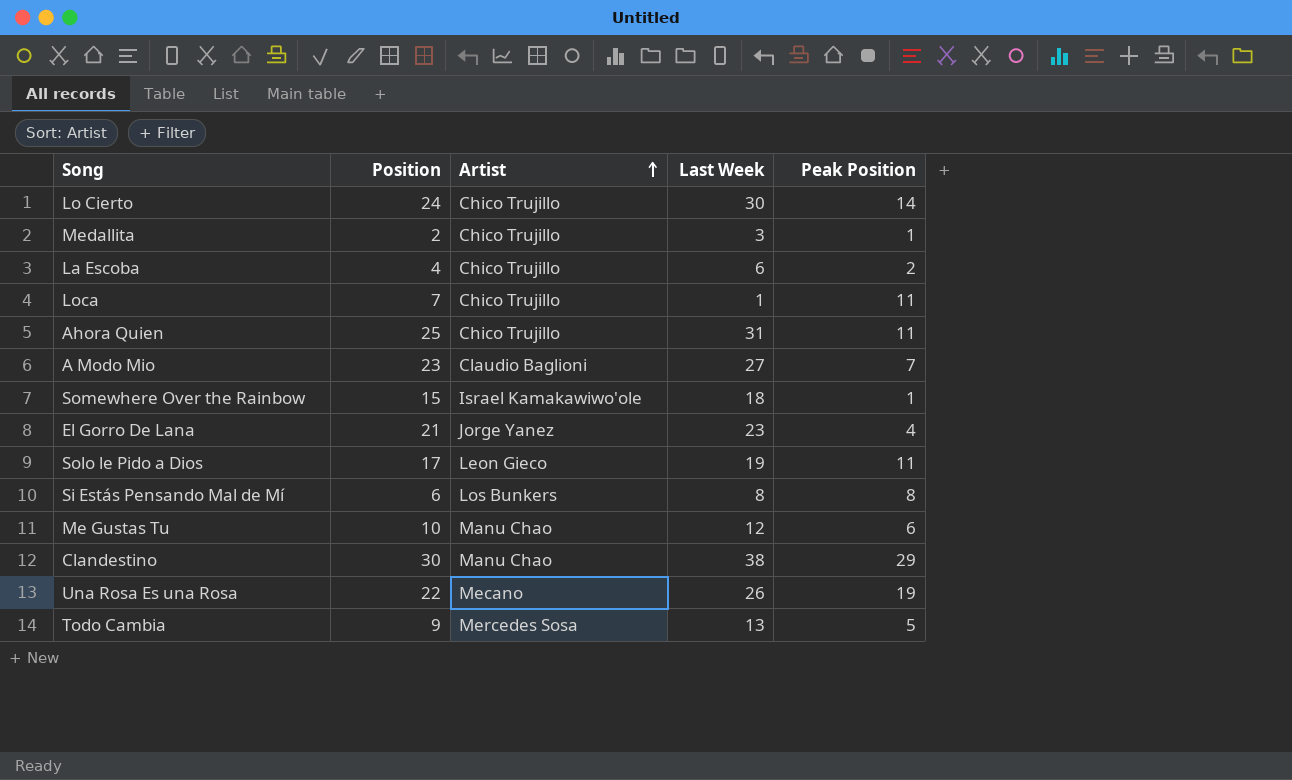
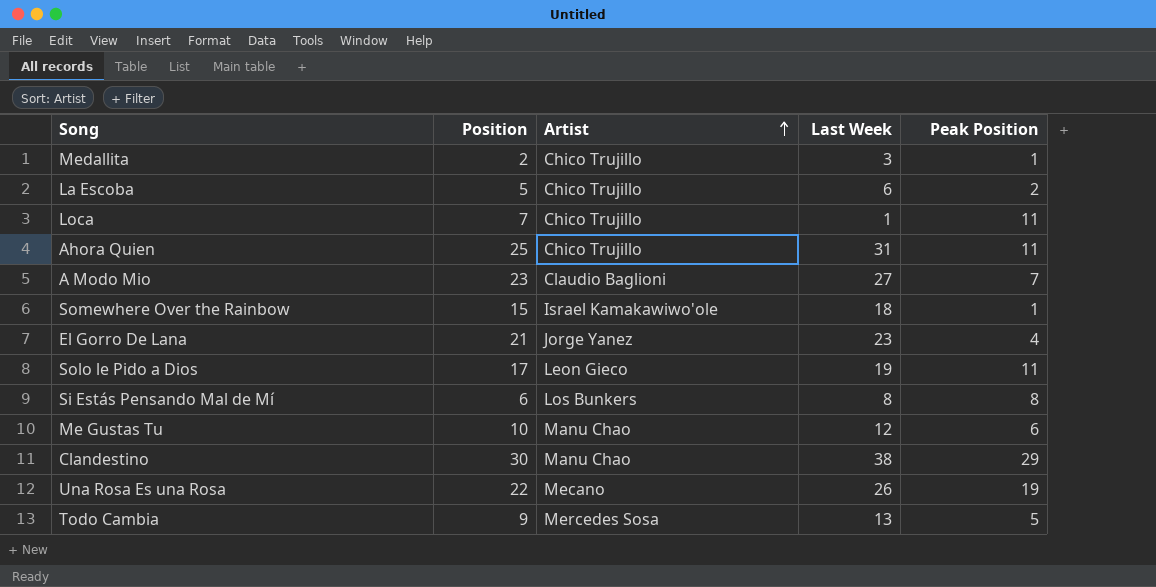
row Lo Cierto: 24 | Chico Trujillo | 30 | 14 -> none
La Escoba | Position: 4 -> 5

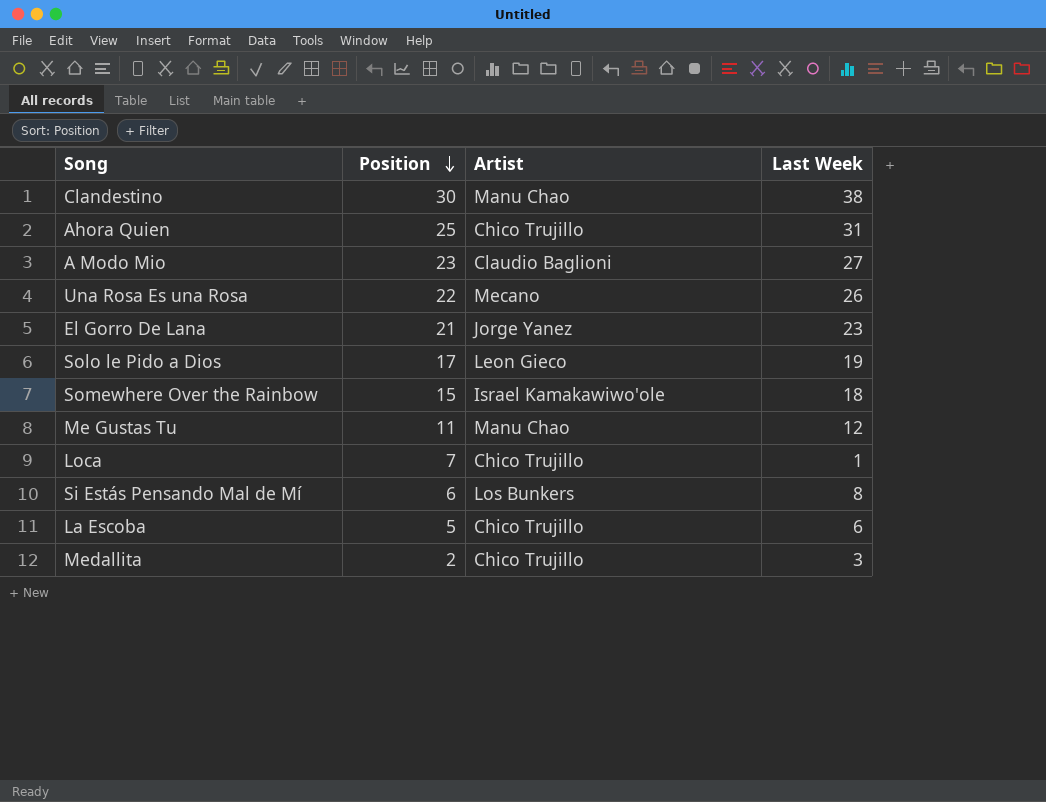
row order: Artist ascending -> Position descending
column Peak Position | position: 5 -> none
row Todo Cambia: 9 | Mercedes Sosa | 13 | 5 -> none
Me Gustas Tu | Position: 10 -> 11

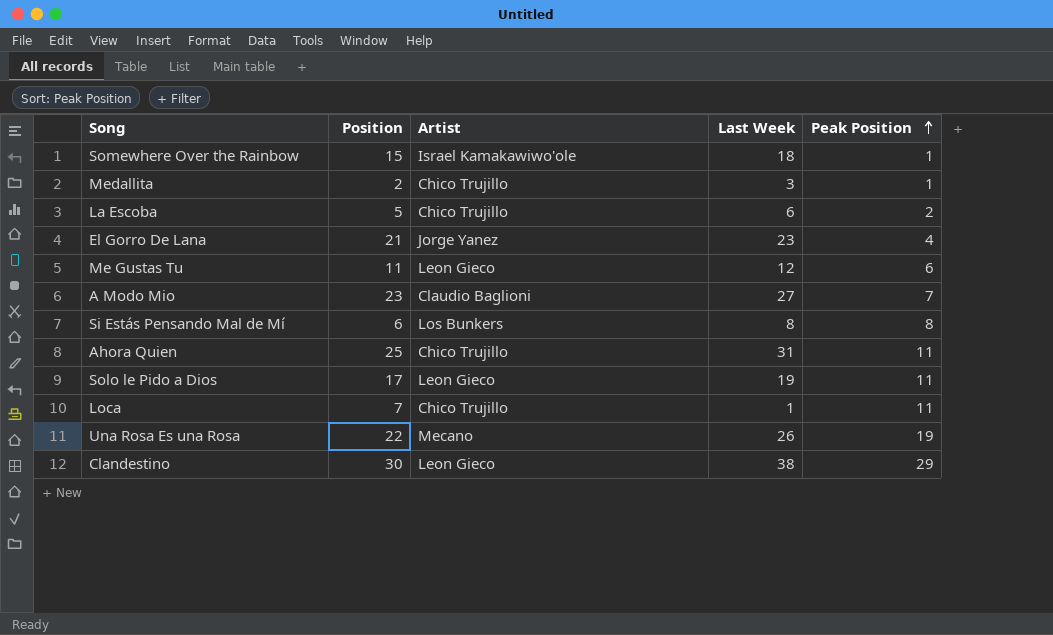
row order: Position descending -> Peak Position ascending
column Peak Position | position: none -> 5
Me Gustas Tu | Artist: Manu Chao -> Leon Gieco
Clandestino | Artist: Manu Chao -> Leon Gieco

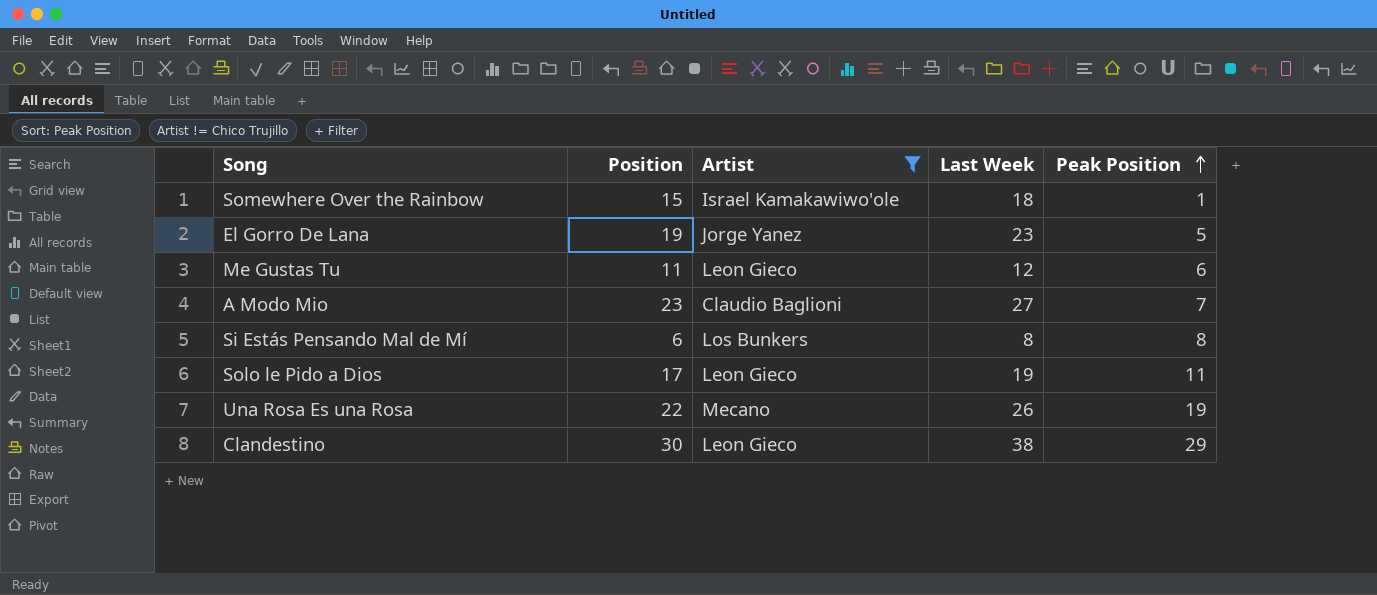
filter: none -> Artist != Chico Trujillo
El Gorro De Lana | Position: 21 -> 19
El Gorro De Lana | Peak Position: 4 -> 5

